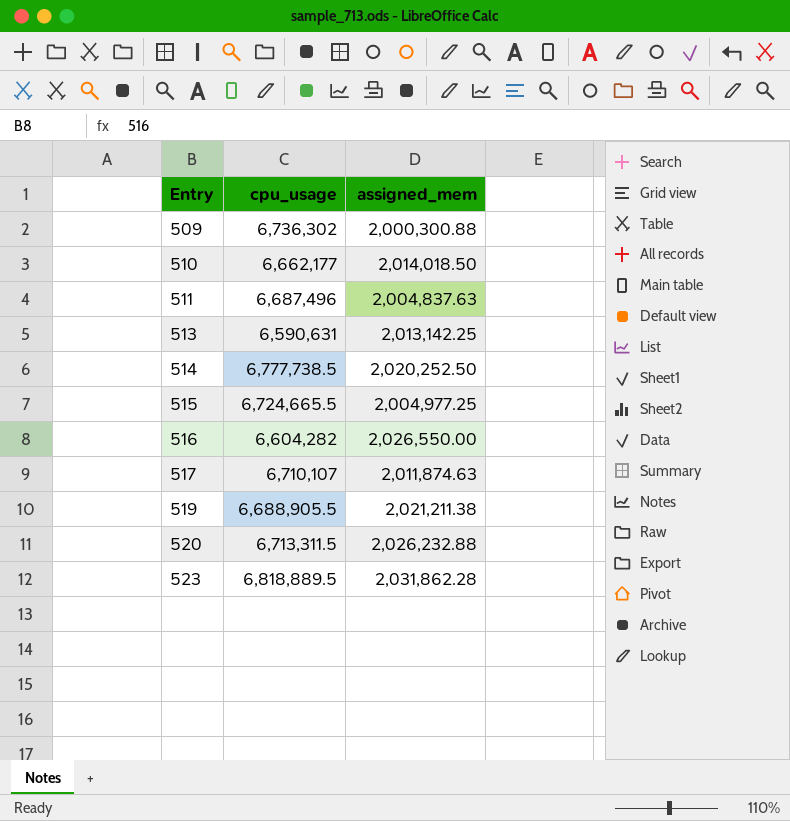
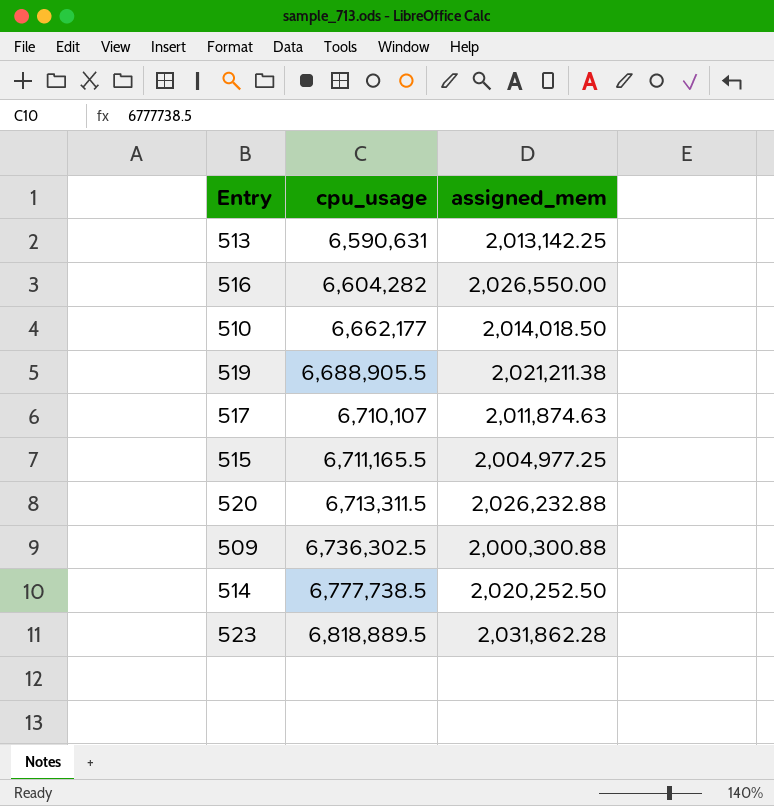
row order: Entry ascending -> cpu_usage ascending
row 511: 6,687,496 | 2,004,837.63 -> none
515 | cpu_usage: 6,724,665.5 -> 6,711,165.5
509 | cpu_usage: 6,736,302 -> 6,736,302.5

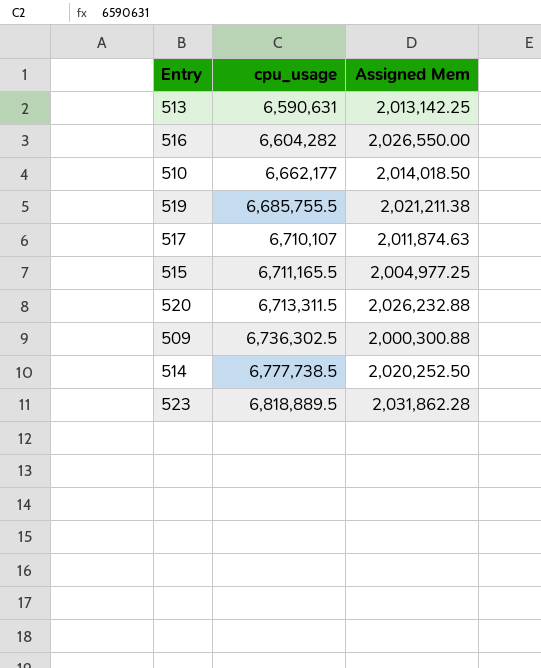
column name: assigned_mem -> Assigned Mem
519 | cpu_usage: 6,688,905.5 -> 6,685,755.5

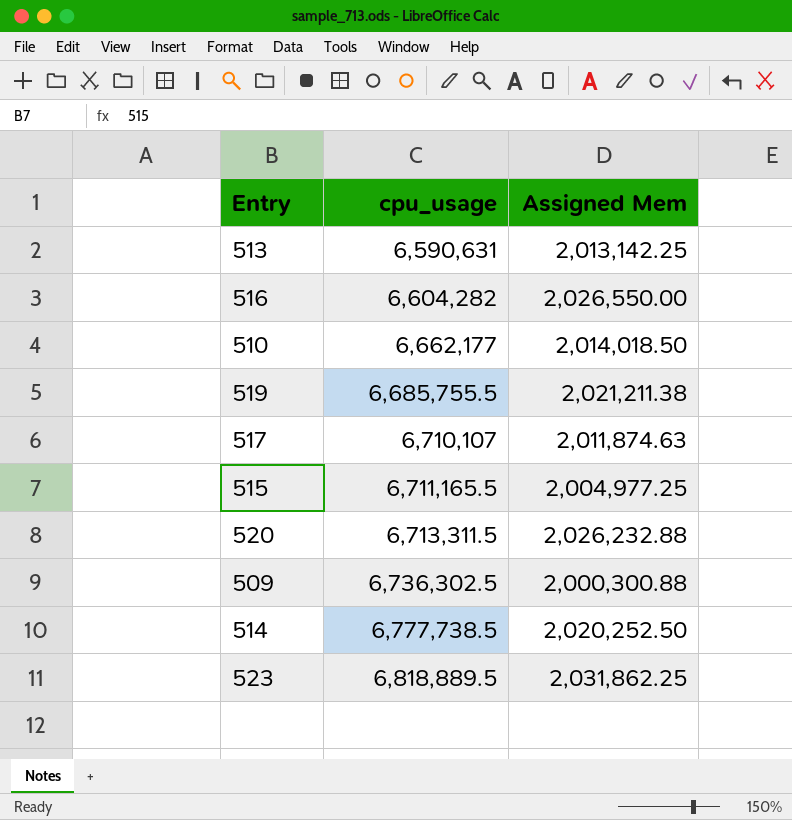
523 | Assigned Mem: 2,031,862.28 -> 2,031,862.25

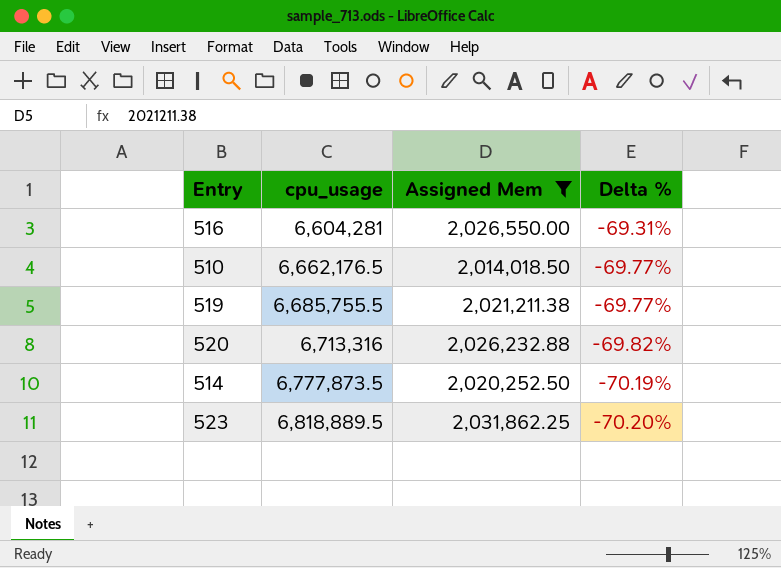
filter: none -> Assigned Mem >= 2,014,018.50
column Delta % | formula: none -> ([Assigned Mem] - [cpu_usage]) / [cpu_usage]
516 | cpu_usage: 6,604,282 -> 6,604,281
510 | cpu_usage: 6,662,177 -> 6,662,176.5
520 | cpu_usage: 6,713,311.5 -> 6,713,316
514 | cpu_usage: 6,777,738.5 -> 6,777,873.5

